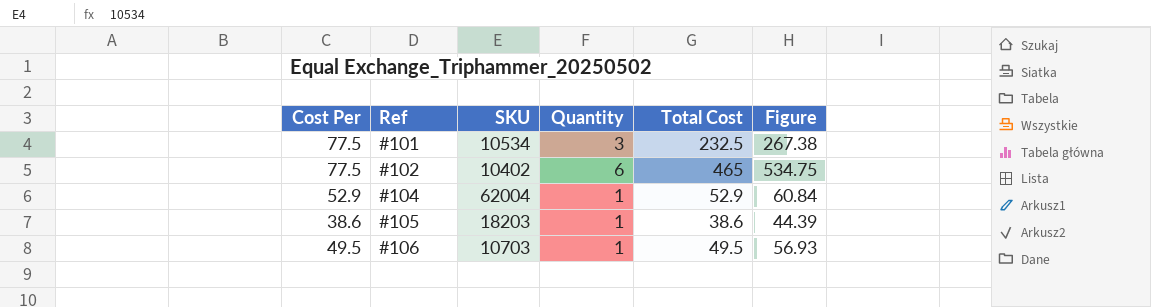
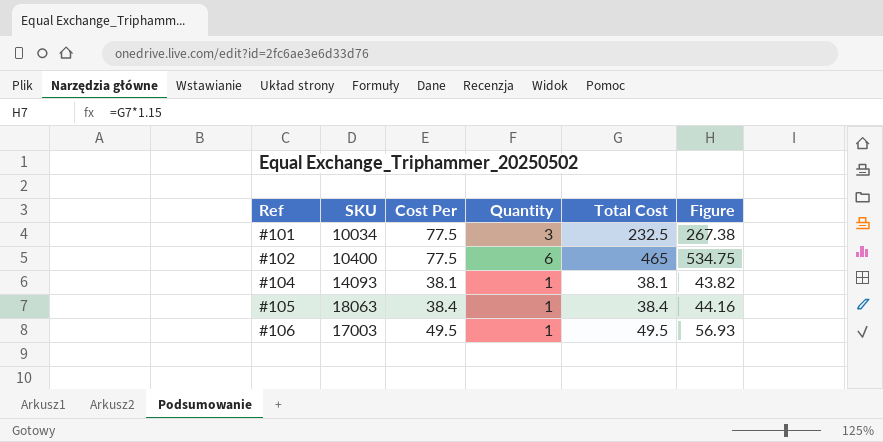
column Cost Per | position: 1 -> 3
#101 | SKU: 10534 -> 10034
#102 | SKU: 10402 -> 10400
#104 | SKU: 62004 -> 14093
#104 | Cost Per: 52.9 -> 38.1
#104 | Total Cost: 52.9 -> 38.1
#104 | Figure: 60.84 -> 43.82
#105 | SKU: 18203 -> 18063
#105 | Cost Per: 38.6 -> 38.4
#105 | Total Cost: 38.6 -> 38.4
#105 | Figure: 44.39 -> 44.16
#106 | SKU: 10703 -> 17003

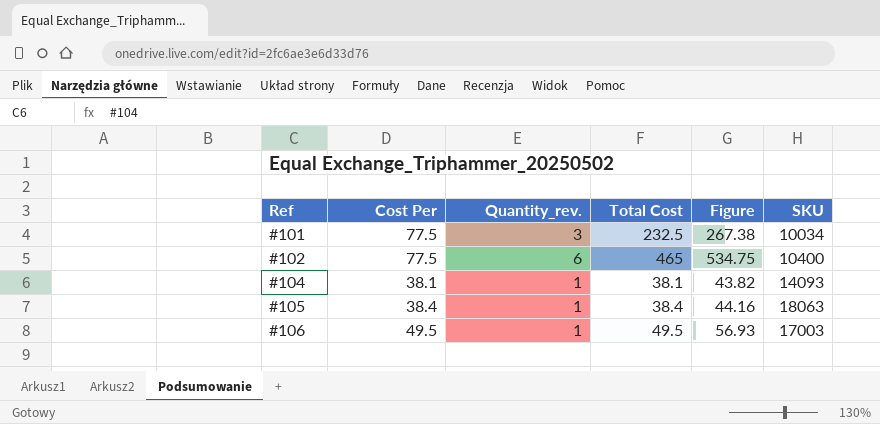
column name: Quantity -> Quantity_rev.
column SKU | position: 2 -> 6

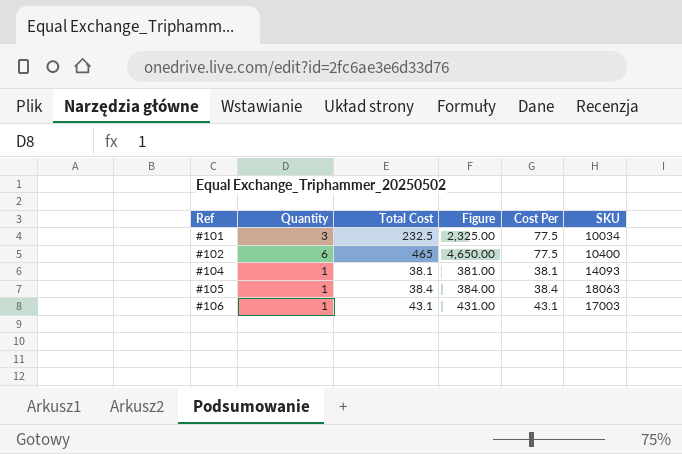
column name: Quantity_rev. -> Quantity
column Figure | formula: [Total Cost] * 1.15 -> [Total Cost] * 10
column Cost Per | position: 2 -> 5
#106 | Total Cost: 49.5 -> 43.1
#106 | Cost Per: 49.5 -> 43.1

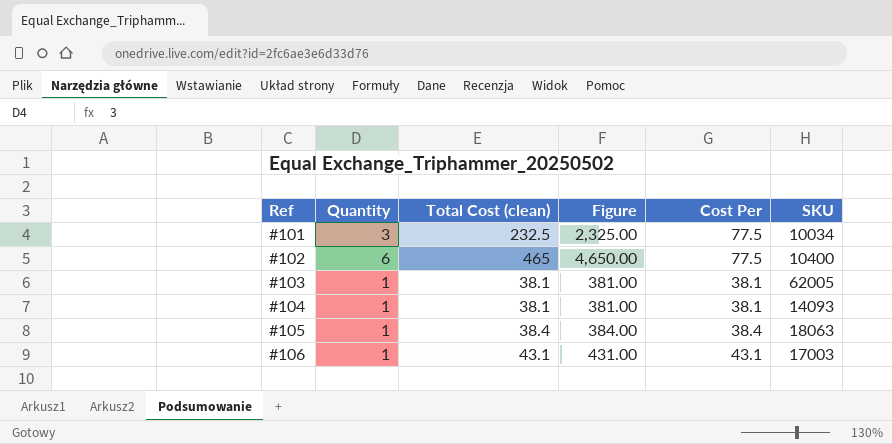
column name: Total Cost -> Total Cost (clean)
row #103: none -> 1 | 38.1 | 381.00 | 38.1 | 62005

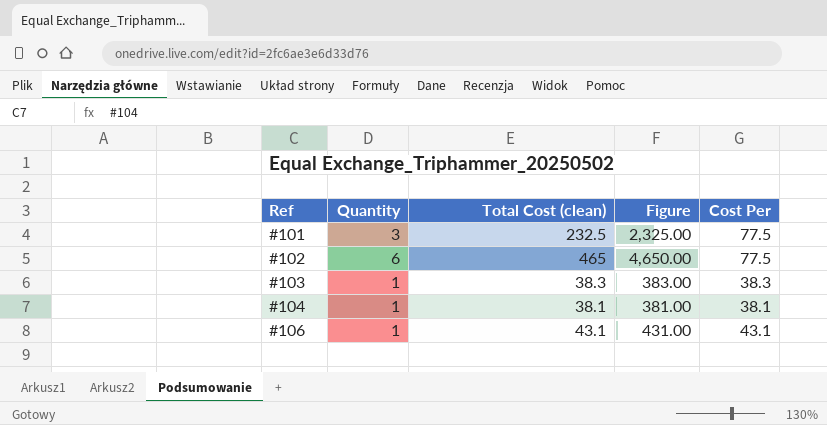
column SKU | position: 6 -> none
row #105: 1 | 38.4 | 384.00 | 38.4 | 18063 -> none
#103 | Total Cost (clean): 38.1 -> 38.3
#103 | Figure: 381.00 -> 383.00
#103 | Cost Per: 38.1 -> 38.3

